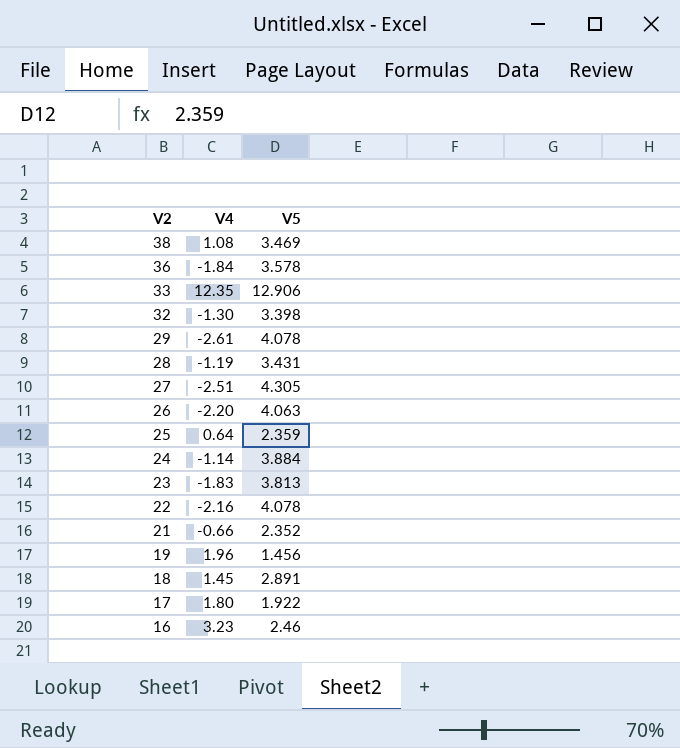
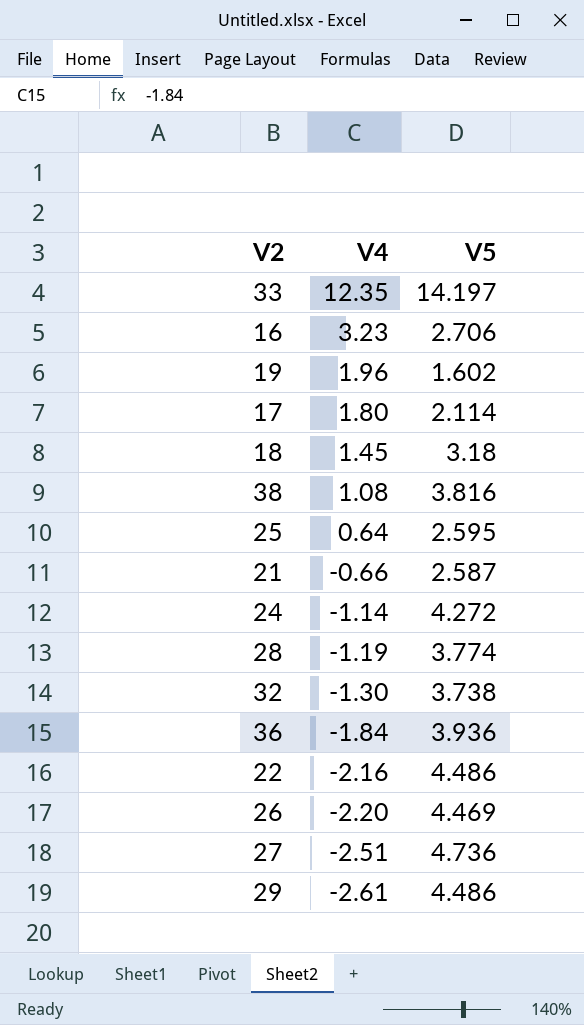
row order: V2 descending -> V4 descending
row 23: -1.83 | 3.813 -> none
33 | V5: 12.906 -> 14.197
16 | V5: 2.46 -> 2.706
19 | V5: 1.456 -> 1.602
17 | V5: 1.922 -> 2.114
18 | V5: 2.891 -> 3.18
38 | V5: 3.469 -> 3.816
25 | V5: 2.359 -> 2.595
21 | V5: 2.352 -> 2.587
24 | V5: 3.884 -> 4.272
28 | V5: 3.431 -> 3.774
32 | V5: 3.398 -> 3.738
36 | V5: 3.578 -> 3.936
22 | V5: 4.078 -> 4.486
26 | V5: 4.063 -> 4.469
27 | V5: 4.305 -> 4.736
29 | V5: 4.078 -> 4.486

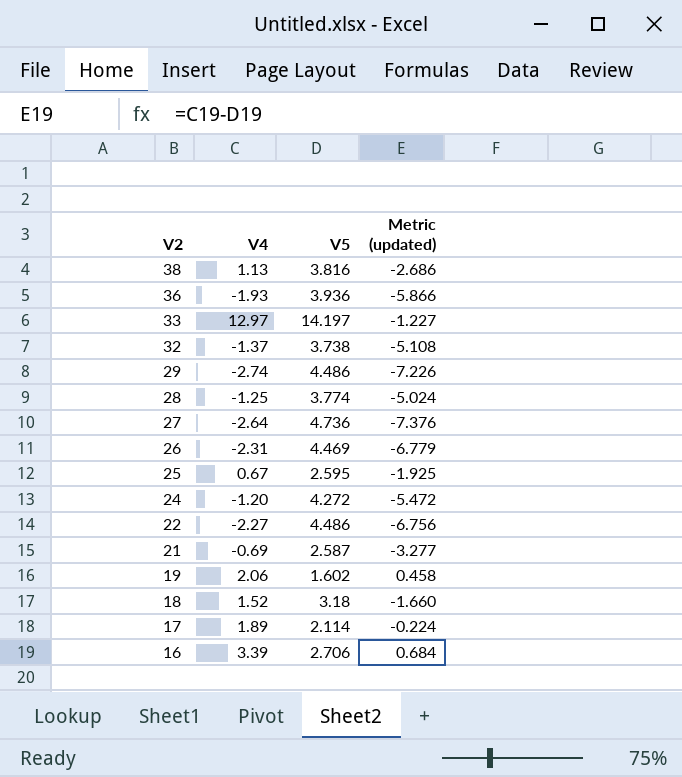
row order: V4 descending -> V2 descending
column Metric (updated) | formula: none -> [V4] - [V5]
38 | V4: 1.08 -> 1.13
36 | V4: -1.84 -> -1.93
33 | V4: 12.35 -> 12.97
32 | V4: -1.30 -> -1.37
29 | V4: -2.61 -> -2.74
28 | V4: -1.19 -> -1.25
27 | V4: -2.51 -> -2.64
26 | V4: -2.20 -> -2.31
25 | V4: 0.64 -> 0.67
24 | V4: -1.14 -> -1.20
22 | V4: -2.16 -> -2.27
21 | V4: -0.66 -> -0.69
19 | V4: 1.96 -> 2.06
18 | V4: 1.45 -> 1.52
17 | V4: 1.80 -> 1.89
16 | V4: 3.23 -> 3.39

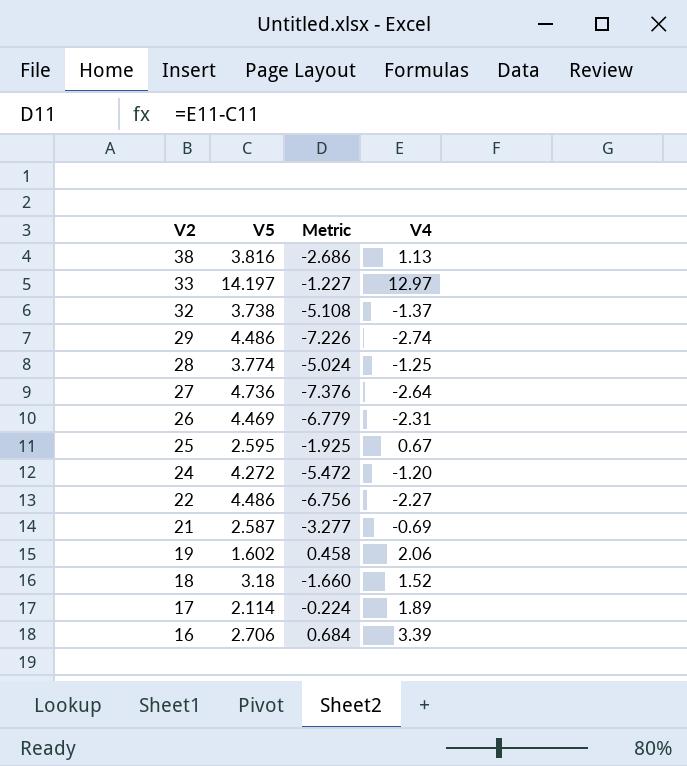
column name: Metric (updated) -> Metric
column V4 | position: 2 -> 4
row 36: -1.93 | 3.936 | -5.866 -> none

